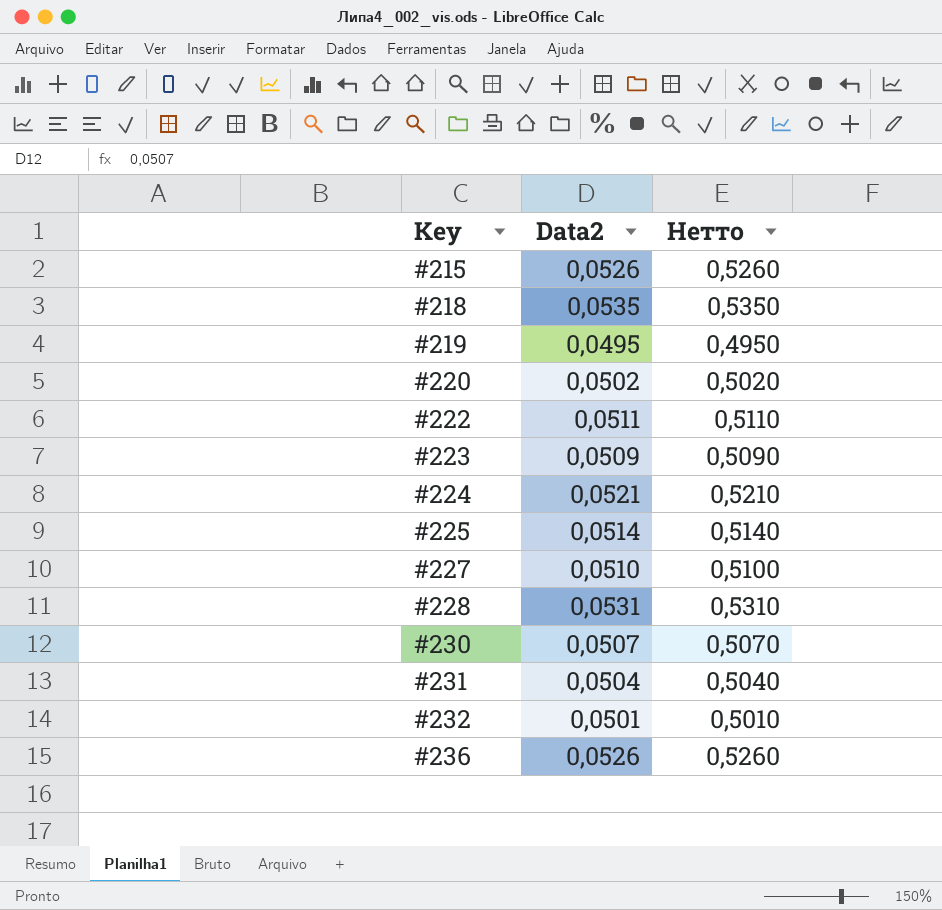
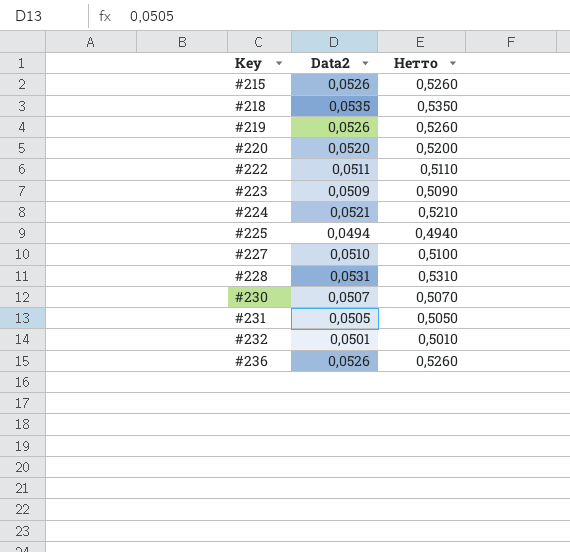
#219 | Data2: 0,0495 -> 0,0526
#219 | Нетто: 0,4950 -> 0,5260
#220 | Data2: 0,0502 -> 0,0520
#220 | Нетто: 0,5020 -> 0,5200
#225 | Data2: 0,0514 -> 0,0494
#225 | Нетто: 0,5140 -> 0,4940
#231 | Data2: 0,0504 -> 0,0505
#231 | Нетто: 0,5040 -> 0,5050

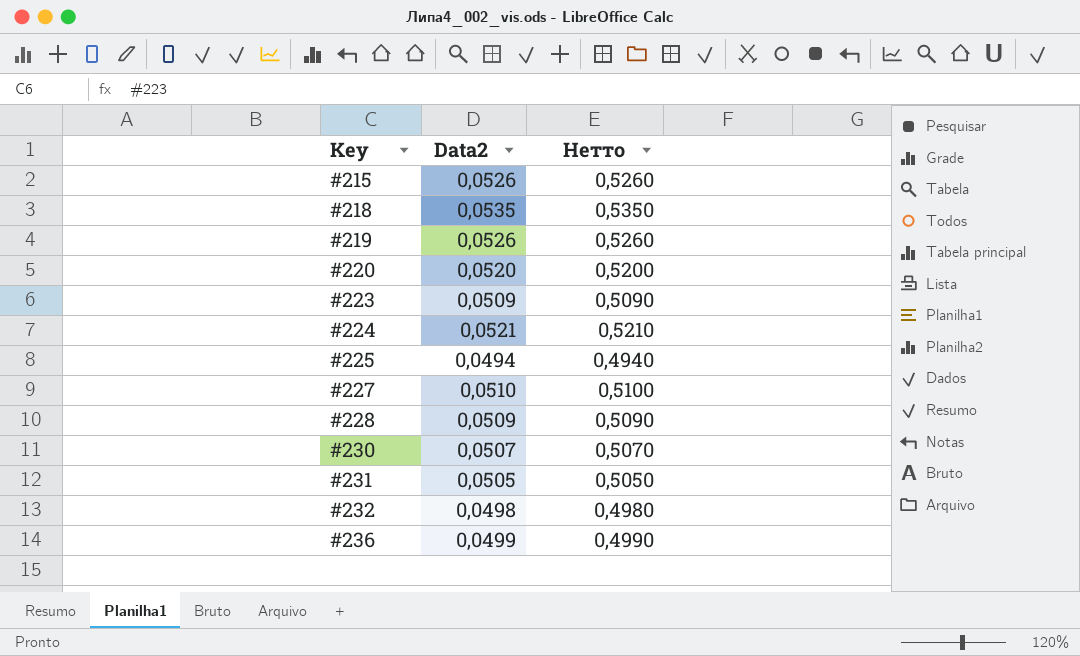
row #222: 0,0511 | 0,5110 -> none
#228 | Data2: 0,0531 -> 0,0509
#228 | Нетто: 0,5310 -> 0,5090
#232 | Data2: 0,0501 -> 0,0498
#232 | Нетто: 0,5010 -> 0,4980
#236 | Data2: 0,0526 -> 0,0499
#236 | Нетто: 0,5260 -> 0,4990

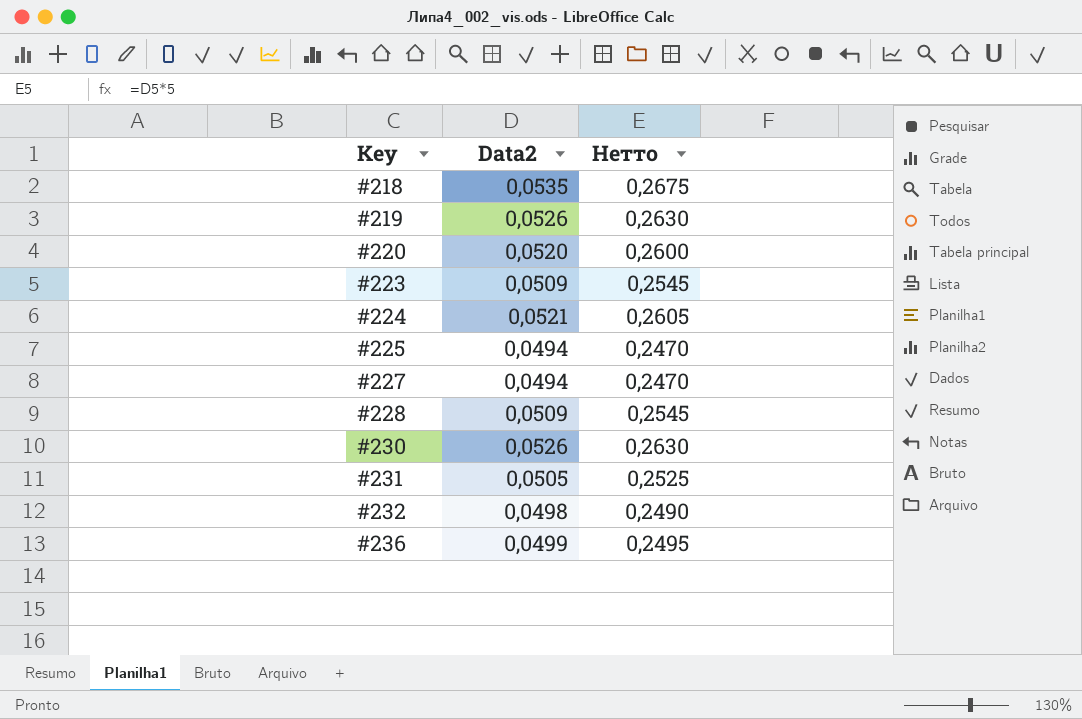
column Нетто | formula: [Data2] * 10 -> [Data2] * 5
row #215: 0,0526 | 0,5260 -> none
#227 | Data2: 0,0510 -> 0,0494
#230 | Data2: 0,0507 -> 0,0526

